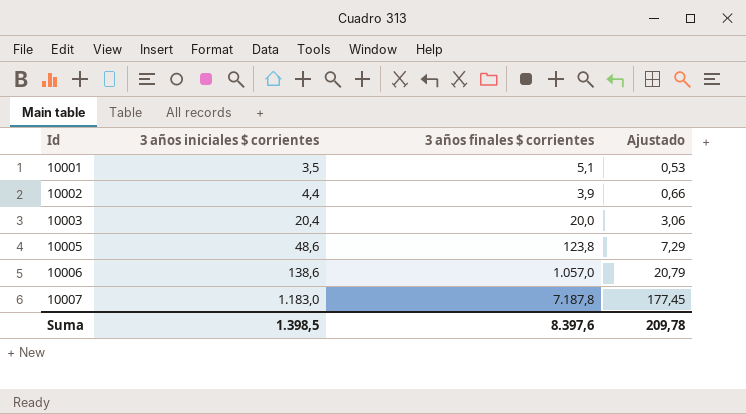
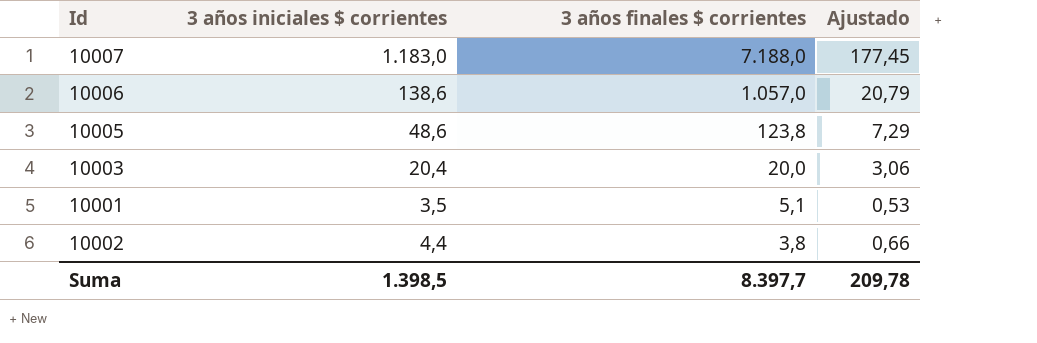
row order: Id ascending -> 3 años finales $ corrientes descending
10007 | 3 años finales $ corrientes: 7.187,8 -> 7.188,0
10002 | 3 años finales $ corrientes: 3,9 -> 3,8
Suma | 3 años finales $ corrientes: 8.397,6 -> 8.397,7

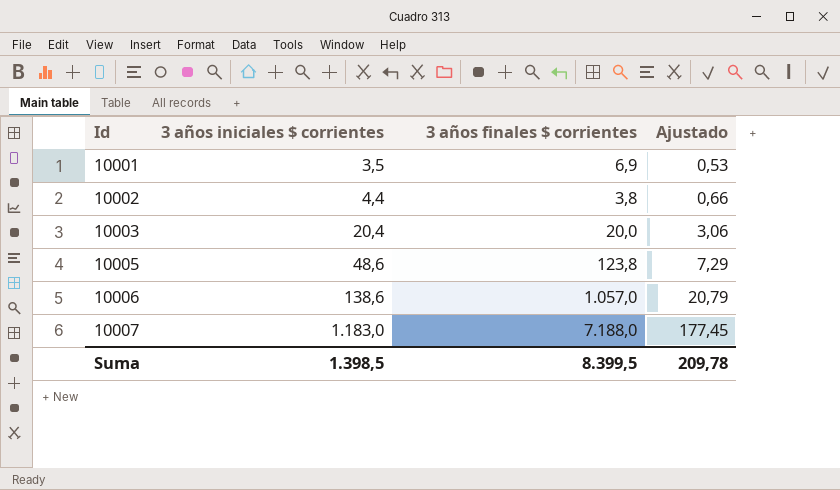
row order: 3 años finales $ corrientes descending -> Id ascending
10001 | 3 años finales $ corrientes: 5,1 -> 6,9
Suma | 3 años finales $ corrientes: 8.397,7 -> 8.399,5

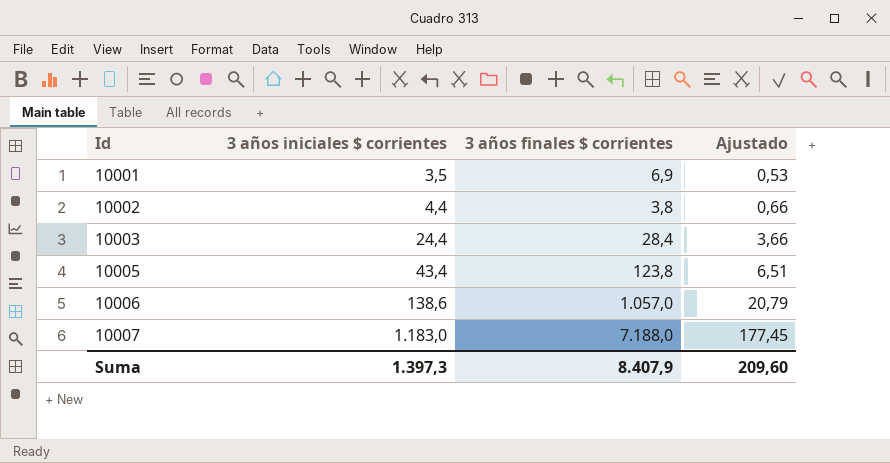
10003 | 3 años iniciales $ corrientes: 20,4 -> 24,4
10003 | 3 años finales $ corrientes: 20,0 -> 28,4
10003 | Ajustado: 3,06 -> 3,66
10005 | 3 años iniciales $ corrientes: 48,6 -> 43,4
10005 | Ajustado: 7,29 -> 6,51
Suma | 3 años iniciales $ corrientes: 1.398,5 -> 1.397,3
Suma | 3 años finales $ corrientes: 8.399,5 -> 8.407,9
Suma | Ajustado: 209,78 -> 209,60

